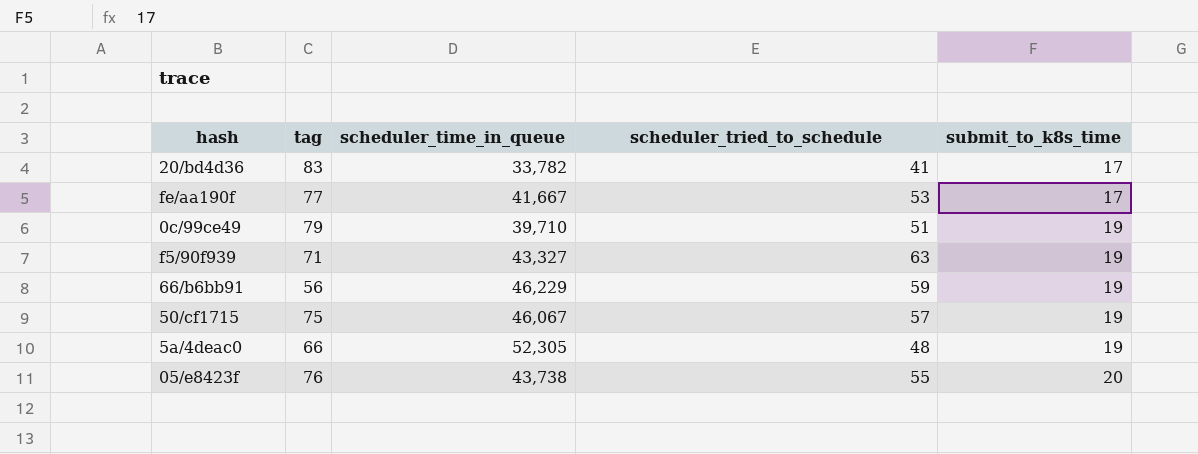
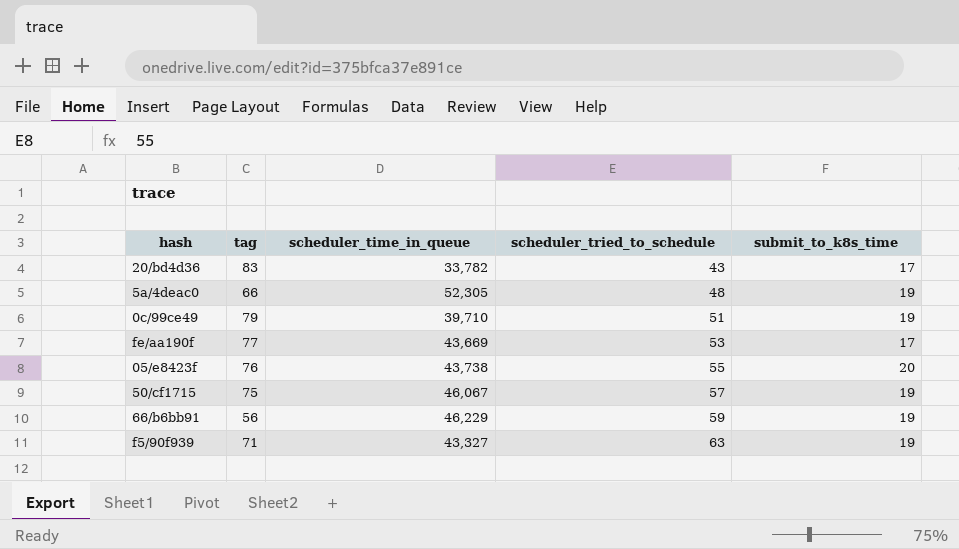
row order: submit_to_k8s_time ascending -> scheduler_tried_to_schedule ascending
20/bd4d36 | scheduler_tried_to_schedule: 41 -> 43
fe/aa190f | scheduler_time_in_queue: 41,667 -> 43,669

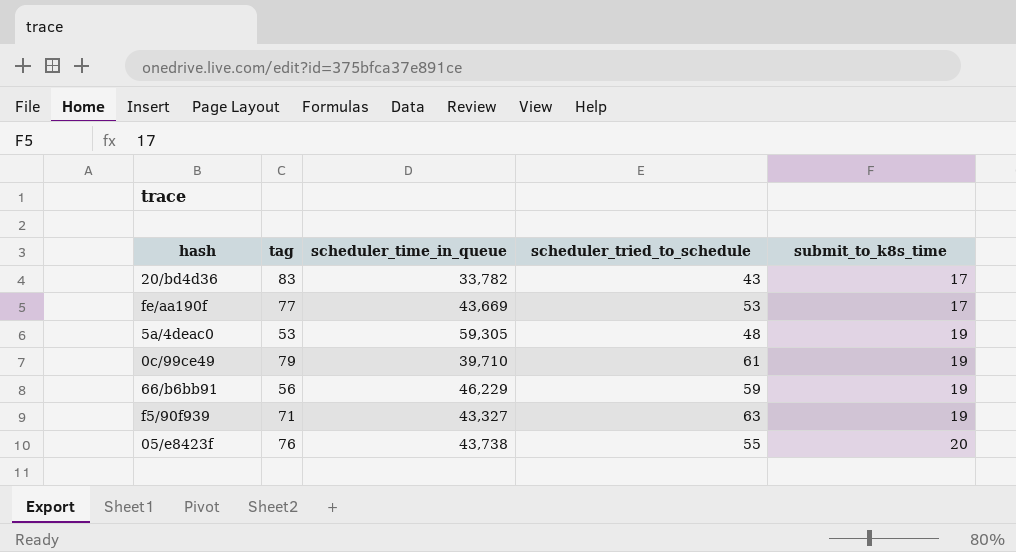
row order: scheduler_tried_to_schedule ascending -> submit_to_k8s_time ascending
row 50/cf1715: 75 | 46,067 | 57 | 19 -> none
5a/4deac0 | tag: 66 -> 53
5a/4deac0 | scheduler_time_in_queue: 52,305 -> 59,305
0c/99ce49 | scheduler_tried_to_schedule: 51 -> 61

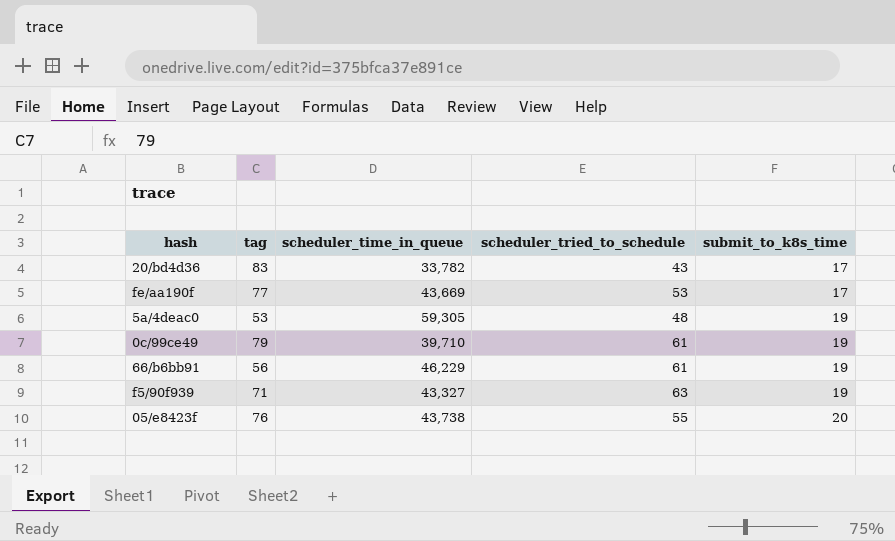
66/b6bb91 | scheduler_tried_to_schedule: 59 -> 61

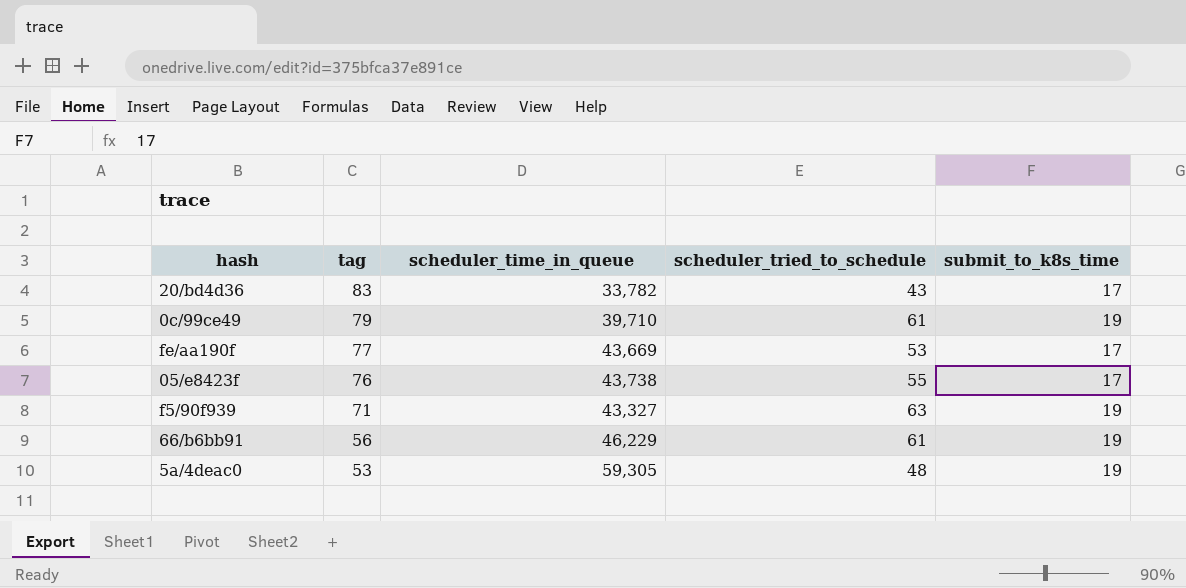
row order: submit_to_k8s_time ascending -> tag descending
05/e8423f | submit_to_k8s_time: 20 -> 17

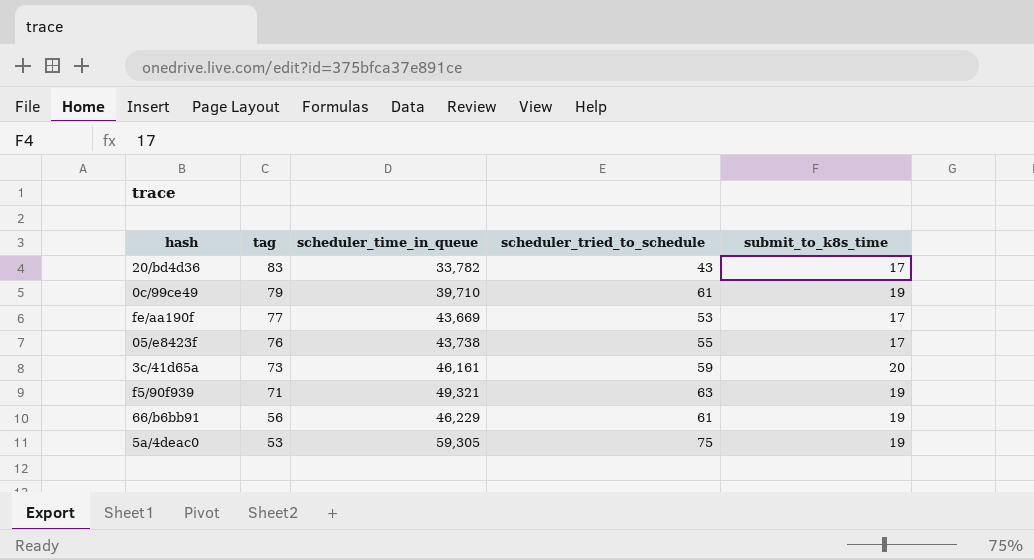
row 3c/41d65a: none -> 73 | 46,161 | 59 | 20
f5/90f939 | scheduler_time_in_queue: 43,327 -> 49,321
5a/4deac0 | scheduler_tried_to_schedule: 48 -> 75

